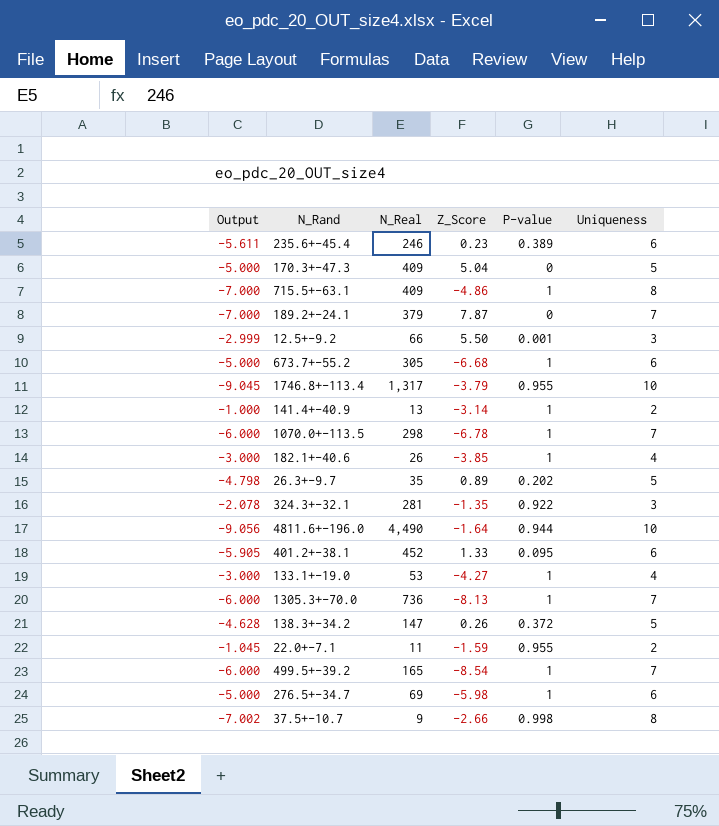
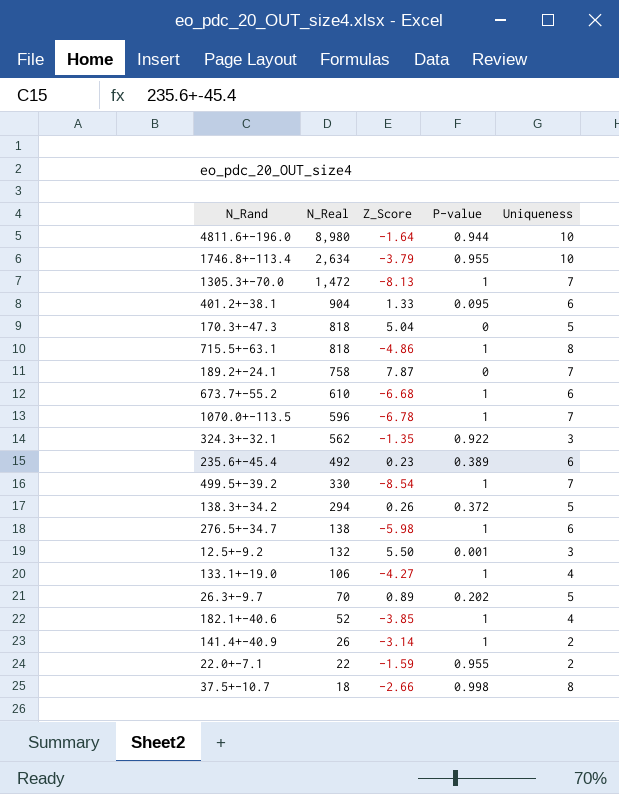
row order: none -> N_Real descending
column Output | formula: [P-value] - [Uniqueness] -> none
4811.6+-196.0 | N_Real: 4,490 -> 8,980
1746.8+-113.4 | N_Real: 1,317 -> 2,634
1305.3+-70.0 | N_Real: 736 -> 1,472
401.2+-38.1 | N_Real: 452 -> 904
170.3+-47.3 | N_Real: 409 -> 818
715.5+-63.1 | N_Real: 409 -> 818
189.2+-24.1 | N_Real: 379 -> 758
673.7+-55.2 | N_Real: 305 -> 610
1070.0+-113.5 | N_Real: 298 -> 596
324.3+-32.1 | N_Real: 281 -> 562
235.6+-45.4 | N_Real: 246 -> 492
499.5+-39.2 | N_Real: 165 -> 330
138.3+-34.2 | N_Real: 147 -> 294
276.5+-34.7 | N_Real: 69 -> 138
12.5+-9.2 | N_Real: 66 -> 132
133.1+-19.0 | N_Real: 53 -> 106
26.3+-9.7 | N_Real: 35 -> 70
182.1+-40.6 | N_Real: 26 -> 52
141.4+-40.9 | N_Real: 13 -> 26
22.0+-7.1 | N_Real: 11 -> 22
37.5+-10.7 | N_Real: 9 -> 18

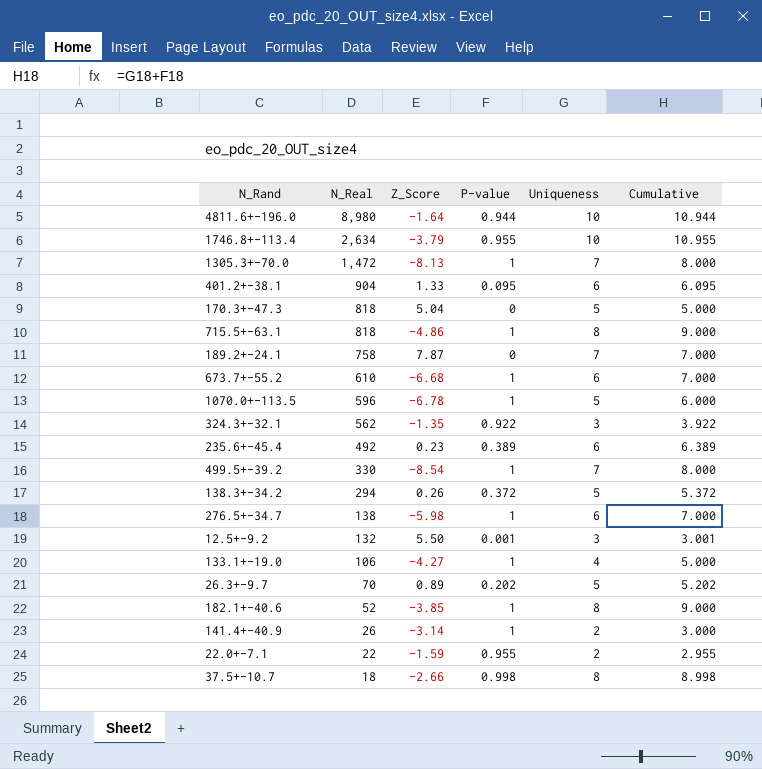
column Cumulative | formula: none -> [P-value] + [Uniqueness]
1070.0+-113.5 | Uniqueness: 7 -> 5
182.1+-40.6 | Uniqueness: 4 -> 8

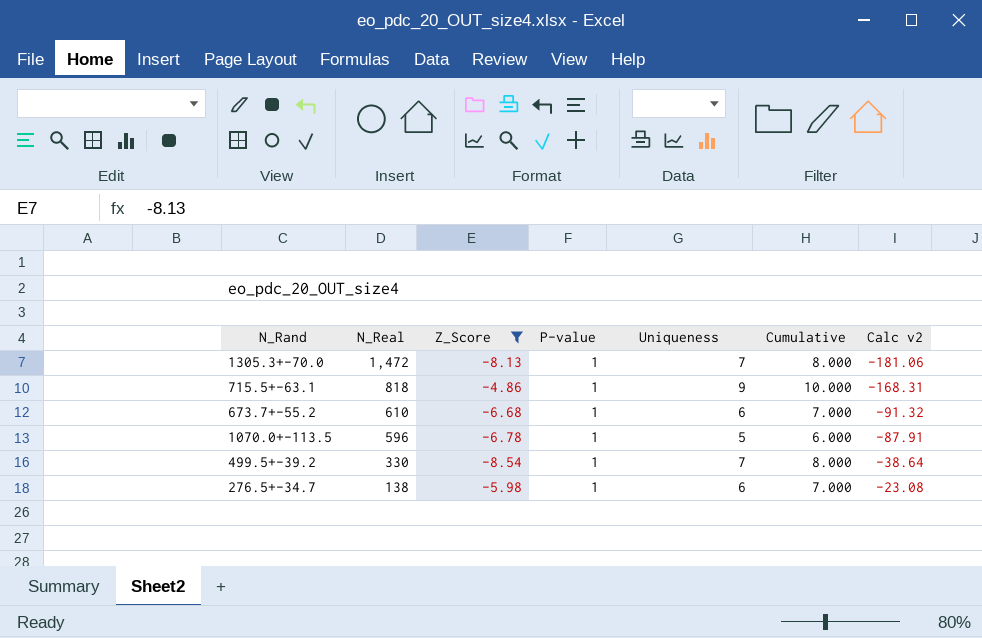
filter: none -> Z_Score <= -4.86
column Calc v2 | formula: none -> [N_Real] / [Z_Score]
715.5+-63.1 | Uniqueness: 8 -> 9
715.5+-63.1 | Cumulative: 9.000 -> 10.000

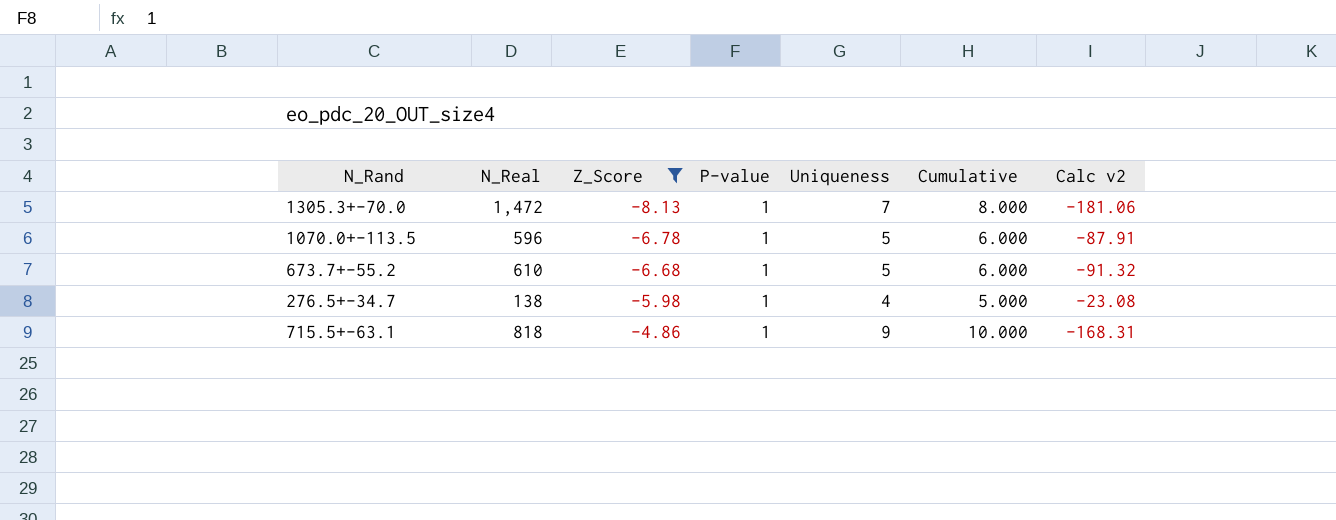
row order: N_Real descending -> Z_Score ascending
row 499.5+-39.2: 330 | -8.54 | 1 | 7 | 8.000 | -38.64 -> none
673.7+-55.2 | Uniqueness: 6 -> 5
673.7+-55.2 | Cumulative: 7.000 -> 6.000
276.5+-34.7 | Uniqueness: 6 -> 4
276.5+-34.7 | Cumulative: 7.000 -> 5.000

